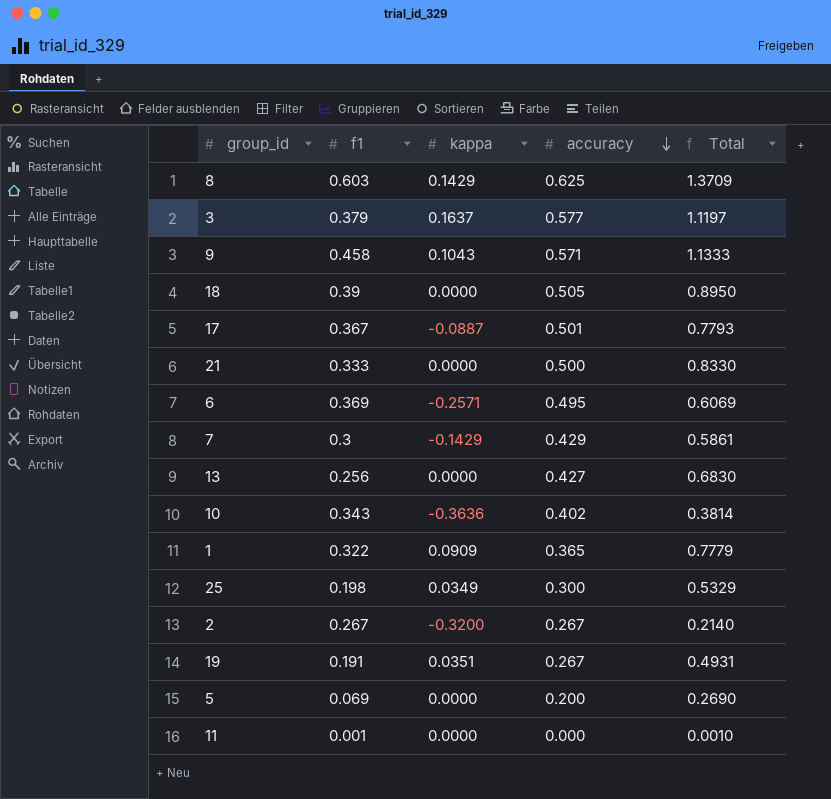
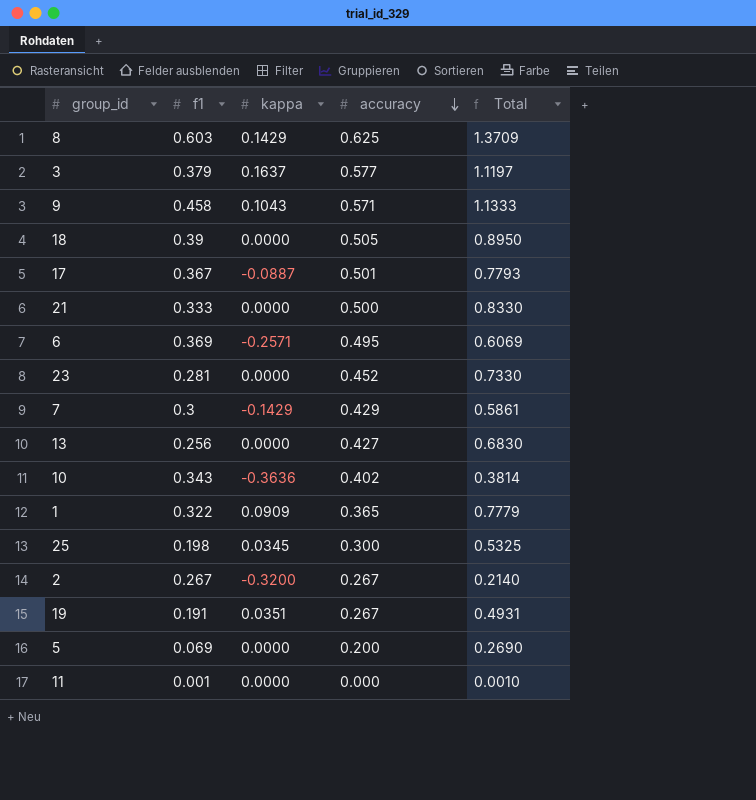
row 23: none -> 0.281 | 0.0000 | 0.452 | 0.7330
25 | kappa: 0.0349 -> 0.0345
25 | Total: 0.5329 -> 0.5325

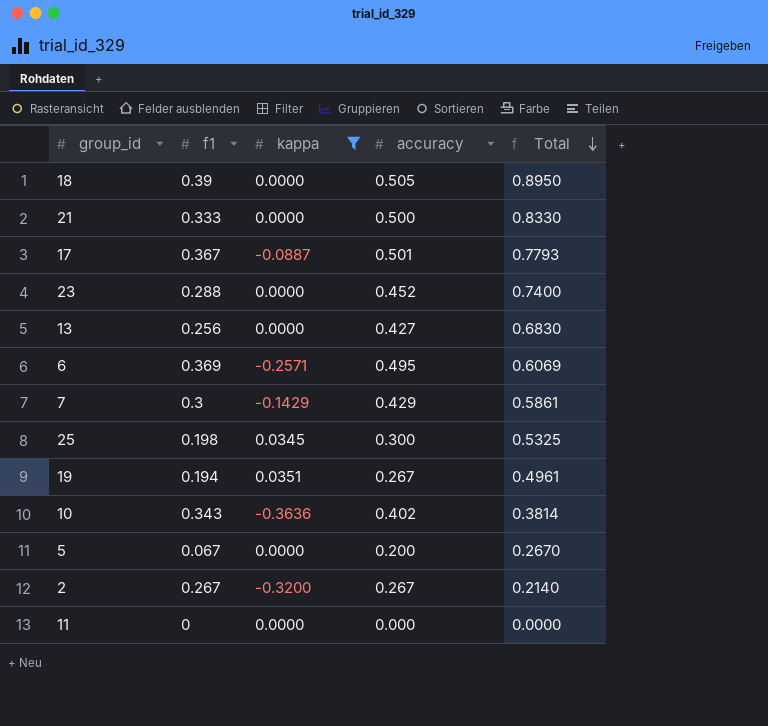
filter: none -> kappa <= 0.0351
row order: accuracy descending -> Total descending
23 | f1: 0.281 -> 0.288
23 | Total: 0.7330 -> 0.7400
19 | f1: 0.191 -> 0.194
19 | Total: 0.4931 -> 0.4961
5 | f1: 0.069 -> 0.067
5 | Total: 0.2690 -> 0.2670
11 | f1: 0.001 -> 0
11 | Total: 0.0010 -> 0.0000

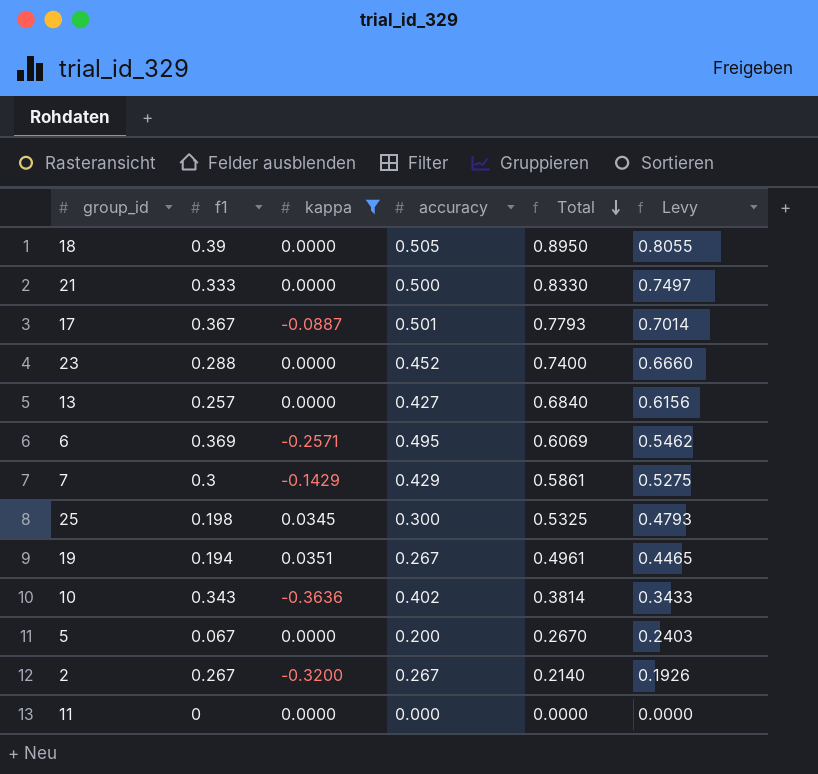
column Levy | formula: none -> [Total] * 0.9
13 | f1: 0.256 -> 0.257
13 | Total: 0.6830 -> 0.6840

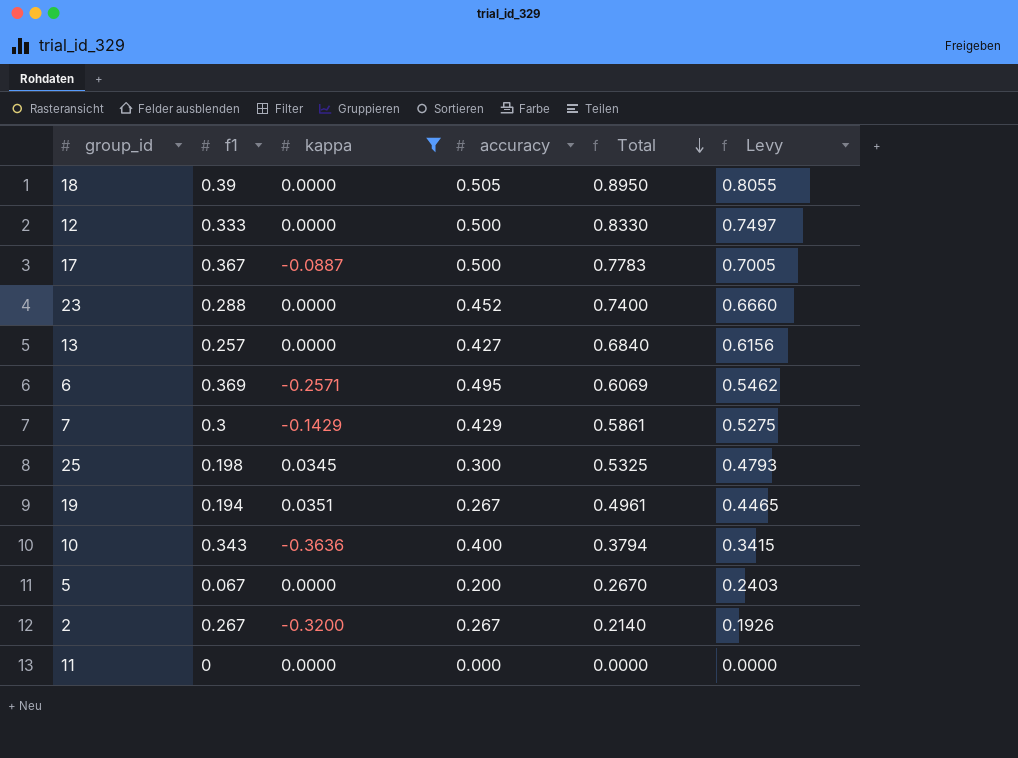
row 21: 0.333 | 0.0000 | 0.500 | 0.8330 | 0.7497 -> none
row 12: none -> 0.333 | 0.0000 | 0.500 | 0.8330 | 0.7497
17 | accuracy: 0.501 -> 0.500
17 | Total: 0.7793 -> 0.7783
17 | Levy: 0.7014 -> 0.7005
10 | accuracy: 0.402 -> 0.400
10 | Total: 0.3814 -> 0.3794
10 | Levy: 0.3433 -> 0.3415

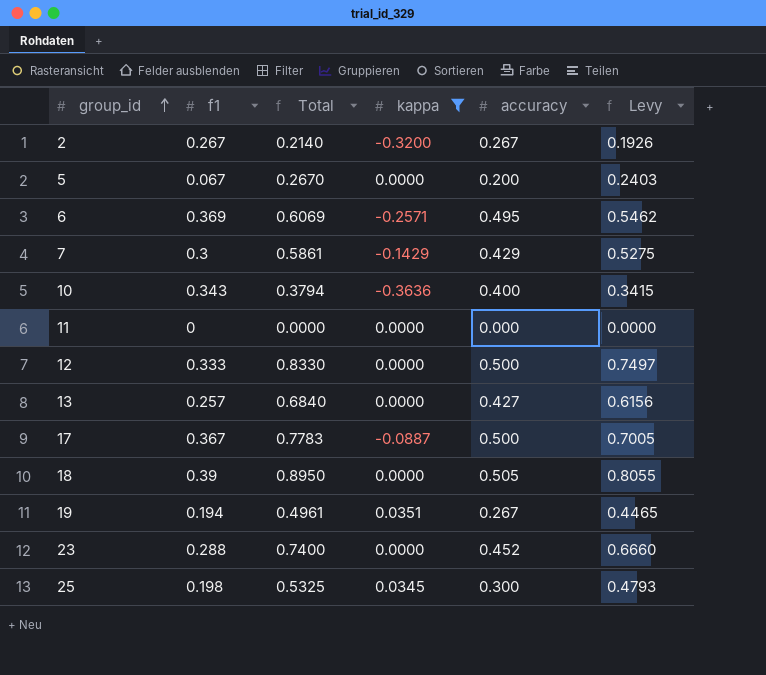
row order: Total descending -> group_id ascending
column Total | position: 5 -> 3

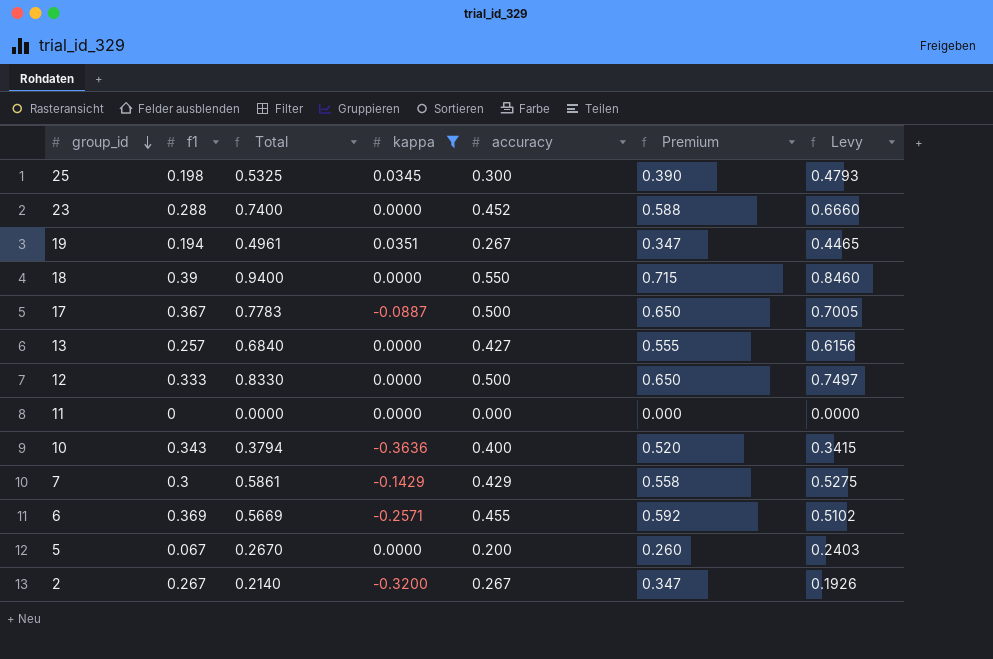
row order: group_id ascending -> group_id descending
column Premium | formula: none -> [accuracy] * 1.3
18 | Total: 0.8950 -> 0.9400
18 | accuracy: 0.505 -> 0.550
18 | Levy: 0.8055 -> 0.8460
6 | Total: 0.6069 -> 0.5669
6 | accuracy: 0.495 -> 0.455
6 | Levy: 0.5462 -> 0.5102

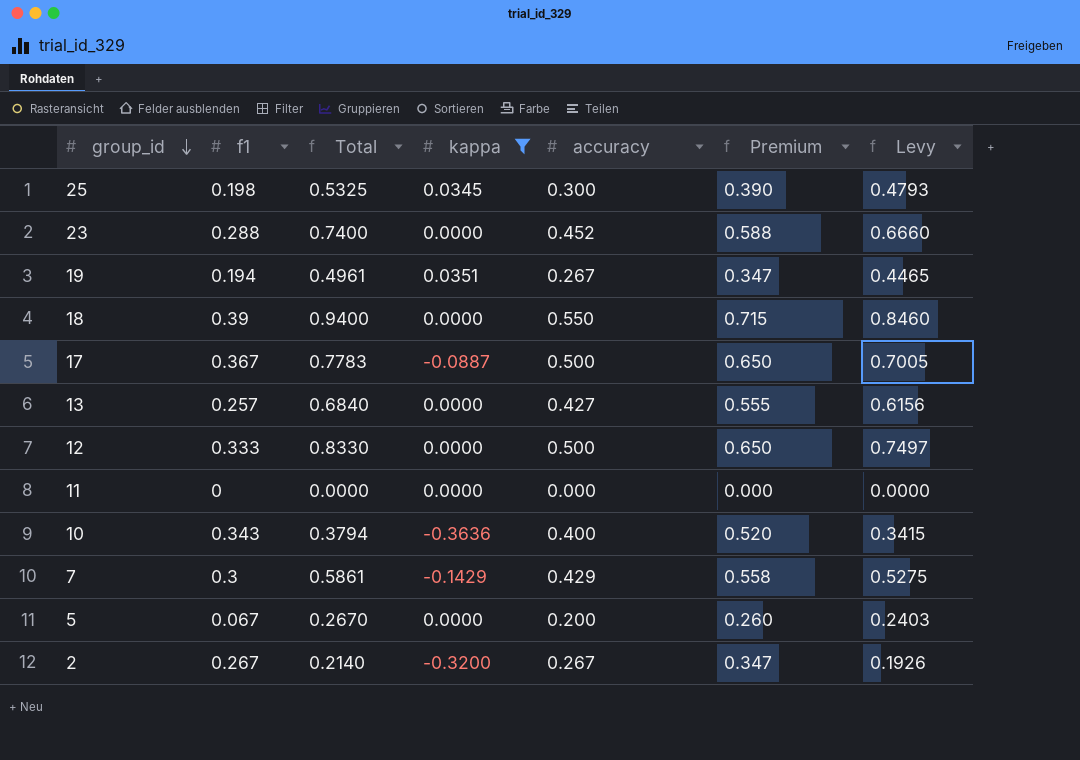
row 6: 0.369 | 0.5669 | -0.2571 | 0.455 | 0.592 | 0.5102 -> none

